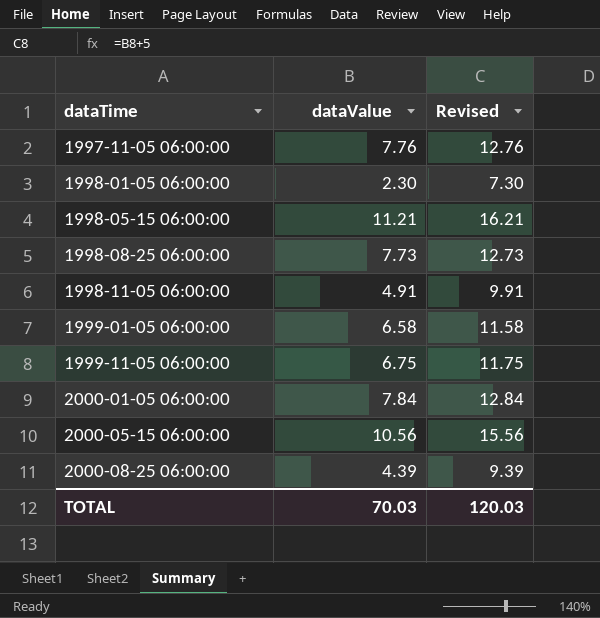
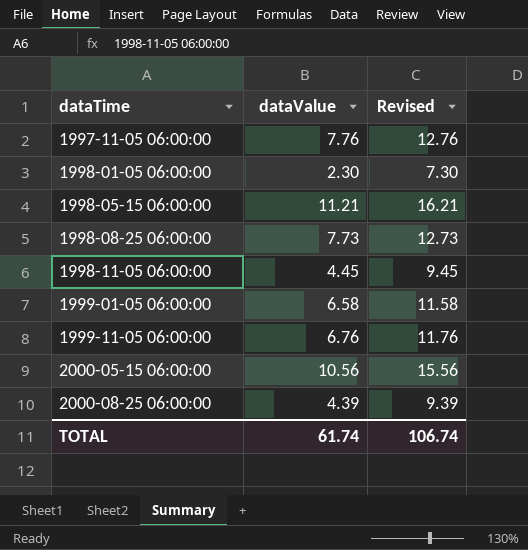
row 2000-01-05 06:00:00: 7.84 | 12.84 -> none
1998-11-05 06:00:00 | dataValue: 4.91 -> 4.45
1998-11-05 06:00:00 | Revised: 9.91 -> 9.45
1999-11-05 06:00:00 | dataValue: 6.75 -> 6.76
1999-11-05 06:00:00 | Revised: 11.75 -> 11.76
TOTAL | dataValue: 70.03 -> 61.74
TOTAL | Revised: 120.03 -> 106.74

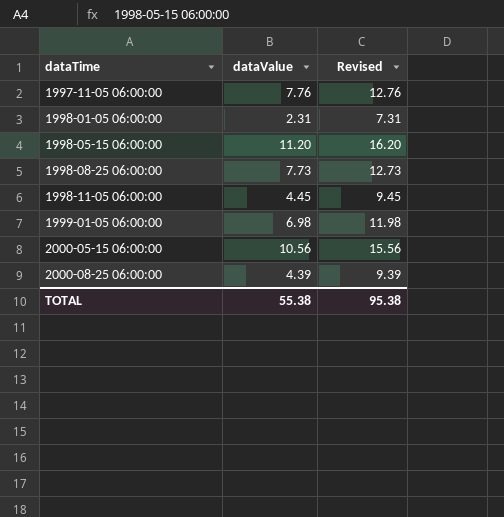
row 1999-11-05 06:00:00: 6.76 | 11.76 -> none
1998-01-05 06:00:00 | dataValue: 2.30 -> 2.31
1998-01-05 06:00:00 | Revised: 7.30 -> 7.31
1998-05-15 06:00:00 | dataValue: 11.21 -> 11.20
1998-05-15 06:00:00 | Revised: 16.21 -> 16.20
1999-01-05 06:00:00 | dataValue: 6.58 -> 6.98
1999-01-05 06:00:00 | Revised: 11.58 -> 11.98
TOTAL | dataValue: 61.74 -> 55.38
TOTAL | Revised: 106.74 -> 95.38

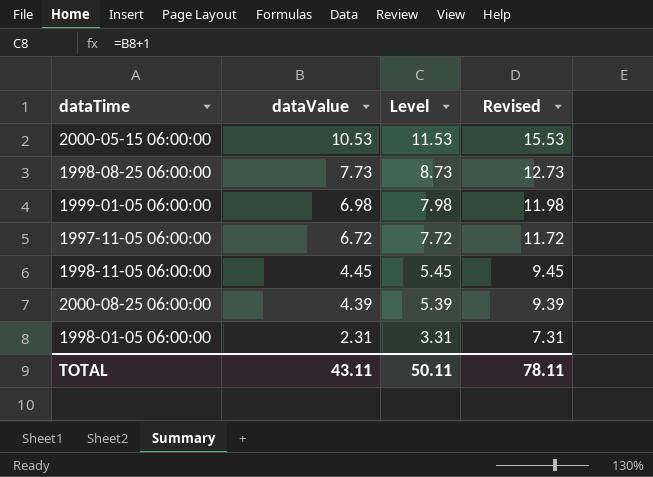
row order: dataTime ascending -> dataValue descending
column Level | formula: none -> [dataValue] + 1
row 1998-05-15 06:00:00: 11.20 | 16.20 -> none
2000-05-15 06:00:00 | dataValue: 10.56 -> 10.53
2000-05-15 06:00:00 | Revised: 15.56 -> 15.53
1997-11-05 06:00:00 | dataValue: 7.76 -> 6.72
1997-11-05 06:00:00 | Revised: 12.76 -> 11.72
TOTAL | dataValue: 55.38 -> 43.11
TOTAL | Revised: 95.38 -> 78.11

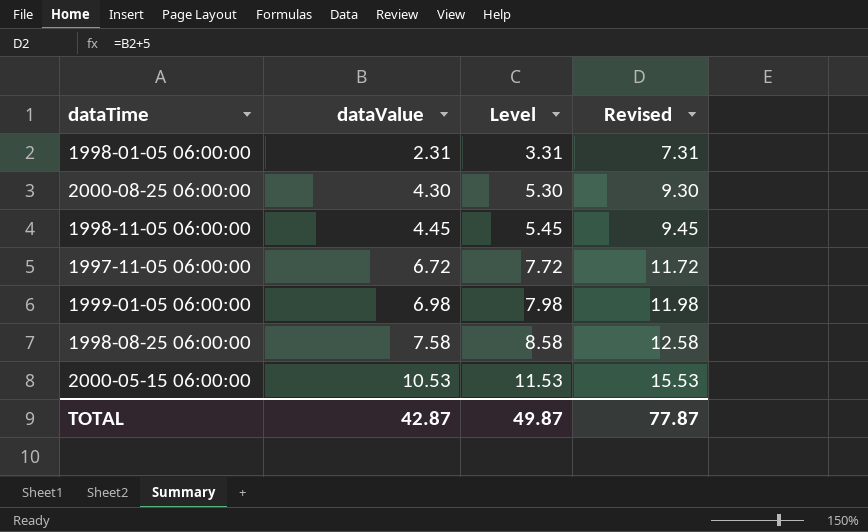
row order: dataValue descending -> dataValue ascending
2000-08-25 06:00:00 | dataValue: 4.39 -> 4.30
2000-08-25 06:00:00 | Level: 5.39 -> 5.30
2000-08-25 06:00:00 | Revised: 9.39 -> 9.30
1998-08-25 06:00:00 | dataValue: 7.73 -> 7.58
1998-08-25 06:00:00 | Level: 8.73 -> 8.58
1998-08-25 06:00:00 | Revised: 12.73 -> 12.58
TOTAL | dataValue: 43.11 -> 42.87
TOTAL | Level: 50.11 -> 49.87
TOTAL | Revised: 78.11 -> 77.87

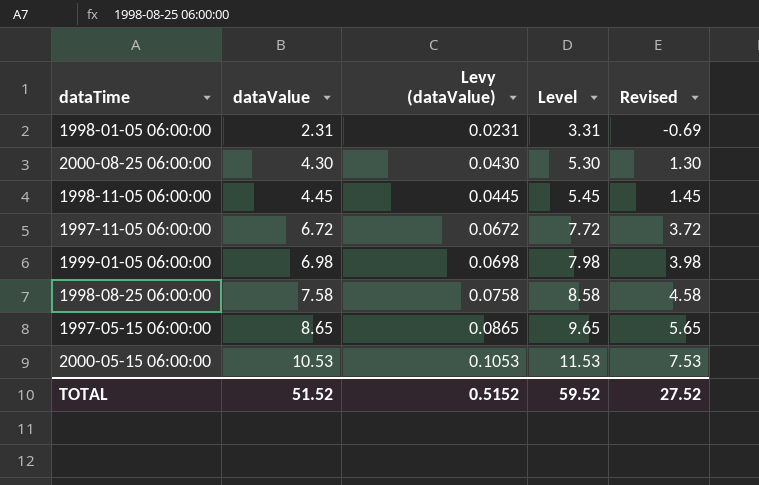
column Levy (dataValue) | formula: none -> [dataValue] * 0.01
column Revised | formula: [dataValue] + 5 -> [dataValue] - 3
row 1997-05-15 06:00:00: none -> 8.65 | 0.0865 | 9.65 | 5.65
TOTAL | dataValue: 42.87 -> 51.52
TOTAL | Level: 49.87 -> 59.52
TOTAL | Revised: 77.87 -> 27.52

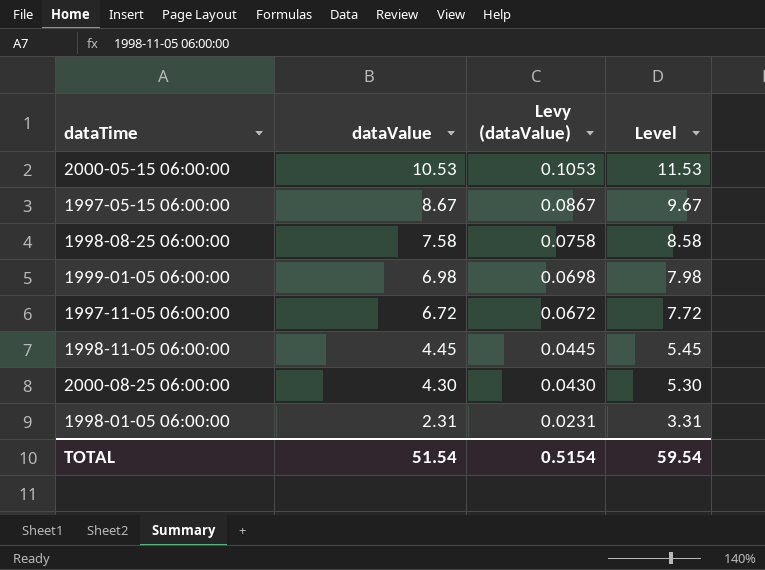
row order: dataValue ascending -> dataValue descending
column Revised | formula: [dataValue] - 3 -> none
1997-05-15 06:00:00 | dataValue: 8.65 -> 8.67
1997-05-15 06:00:00 | Levy (dataValue): 0.0865 -> 0.0867
1997-05-15 06:00:00 | Level: 9.65 -> 9.67
TOTAL | dataValue: 51.52 -> 51.54
TOTAL | Levy (dataValue): 0.5152 -> 0.5154
TOTAL | Level: 59.52 -> 59.54

